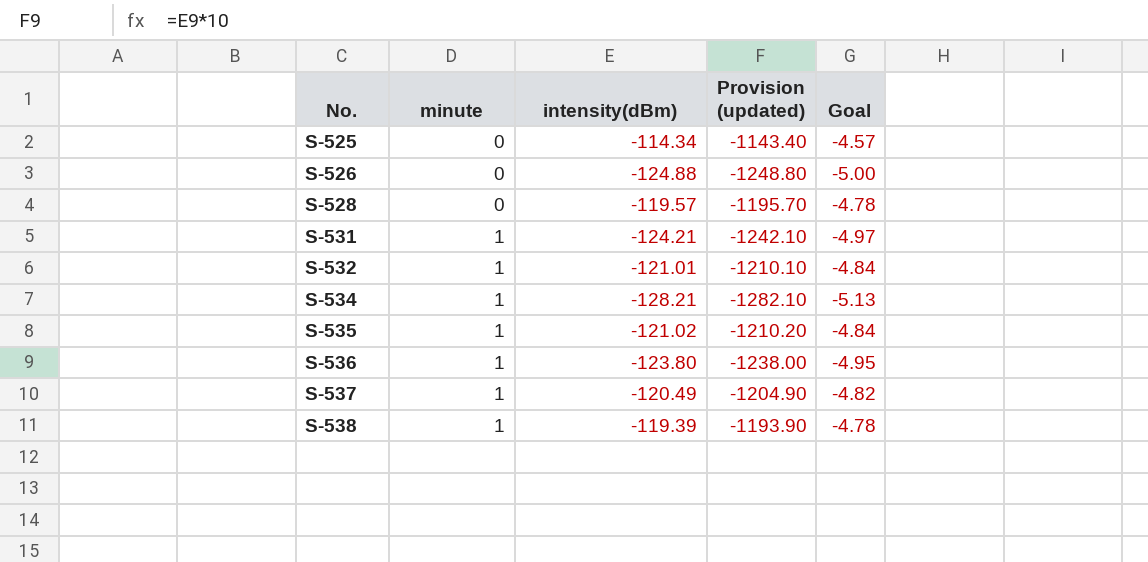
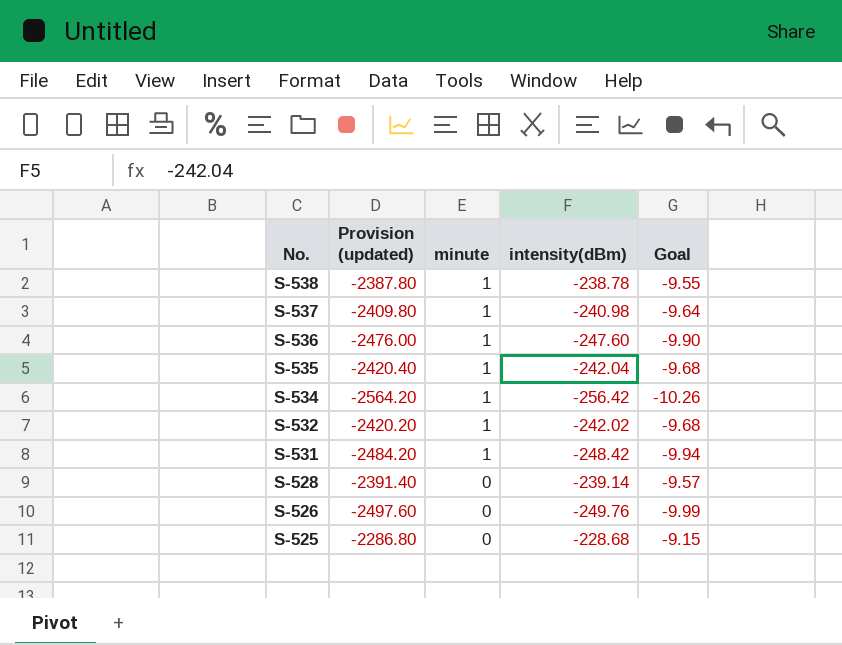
row order: No. ascending -> No. descending
column Provision (updated) | position: 4 -> 2
S-538 | Provision (updated): -1193.90 -> -2387.80
S-538 | intensity(dBm): -119.39 -> -238.78
S-538 | Goal: -4.78 -> -9.55
S-537 | Provision (updated): -1204.90 -> -2409.80
S-537 | intensity(dBm): -120.49 -> -240.98
S-537 | Goal: -4.82 -> -9.64
S-536 | Provision (updated): -1238.00 -> -2476.00
S-536 | intensity(dBm): -123.80 -> -247.60
S-536 | Goal: -4.95 -> -9.90
S-535 | Provision (updated): -1210.20 -> -2420.40
S-535 | intensity(dBm): -121.02 -> -242.04
S-535 | Goal: -4.84 -> -9.68
S-534 | Provision (updated): -1282.10 -> -2564.20
S-534 | intensity(dBm): -128.21 -> -256.42
S-534 | Goal: -5.13 -> -10.26
S-532 | Provision (updated): -1210.10 -> -2420.20
S-532 | intensity(dBm): -121.01 -> -242.02
S-532 | Goal: -4.84 -> -9.68
S-531 | Provision (updated): -1242.10 -> -2484.20
S-531 | intensity(dBm): -124.21 -> -248.42
S-531 | Goal: -4.97 -> -9.94
S-528 | Provision (updated): -1195.70 -> -2391.40
S-528 | intensity(dBm): -119.57 -> -239.14
S-528 | Goal: -4.78 -> -9.57
S-526 | Provision (updated): -1248.80 -> -2497.60
S-526 | intensity(dBm): -124.88 -> -249.76
S-526 | Goal: -5.00 -> -9.99
S-525 | Provision (updated): -1143.40 -> -2286.80
S-525 | intensity(dBm): -114.34 -> -228.68
S-525 | Goal: -4.57 -> -9.15

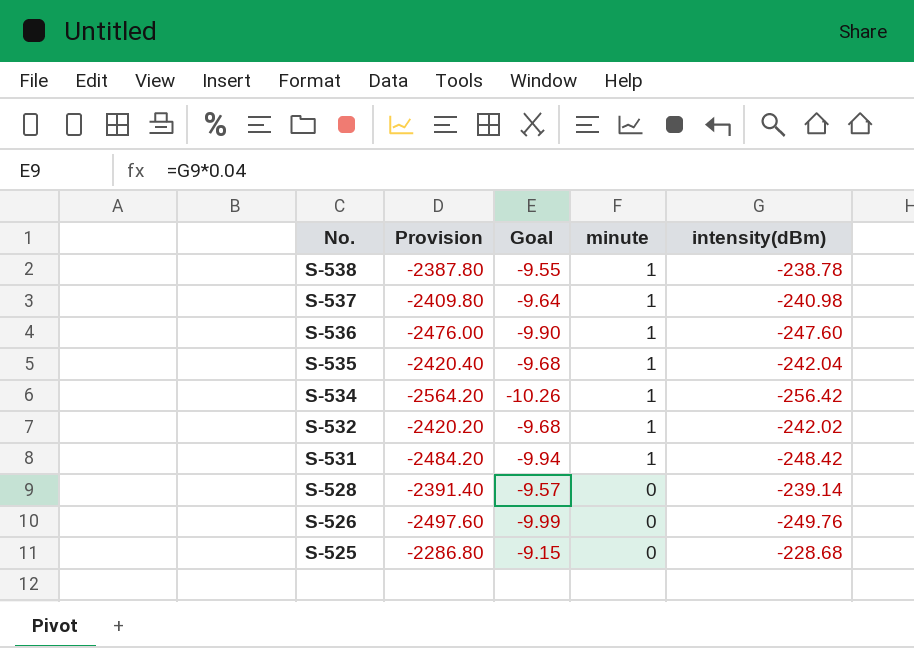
column name: Provision (updated) -> Provision
column Goal | position: 5 -> 3

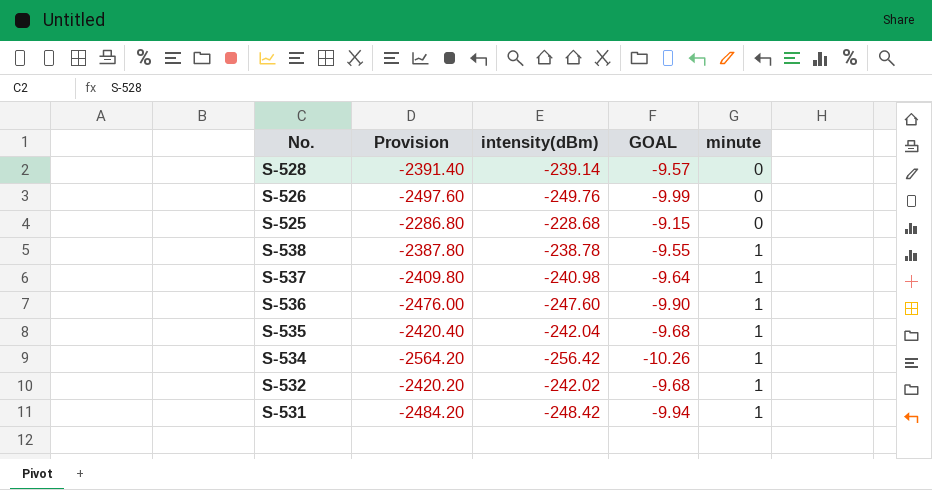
row order: No. descending -> minute ascending
column intensity(dBm) | position: 5 -> 3
column name: Goal -> GOAL

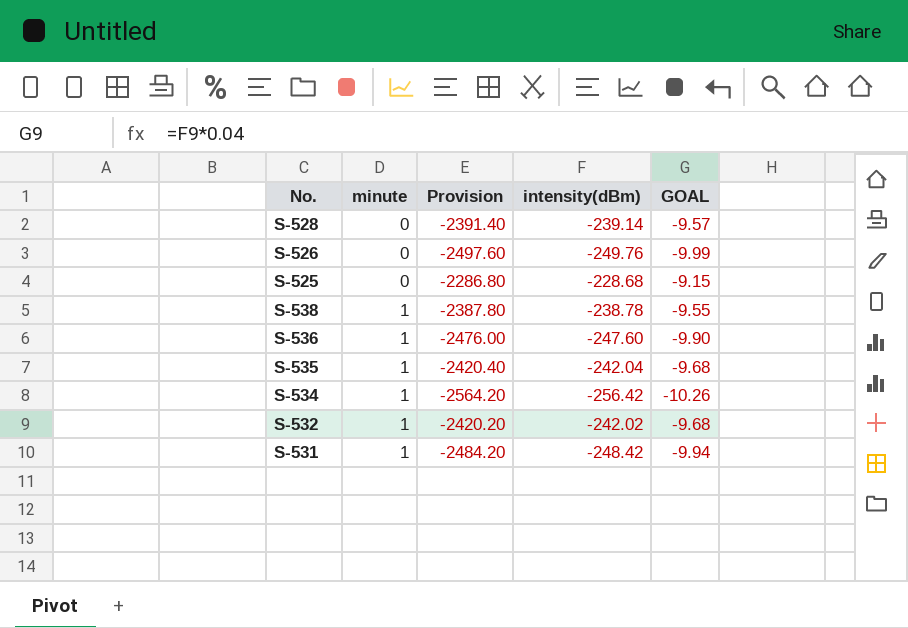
column minute | position: 5 -> 2
row S-537: -2409.80 | -240.98 | -9.64 | 1 -> none

